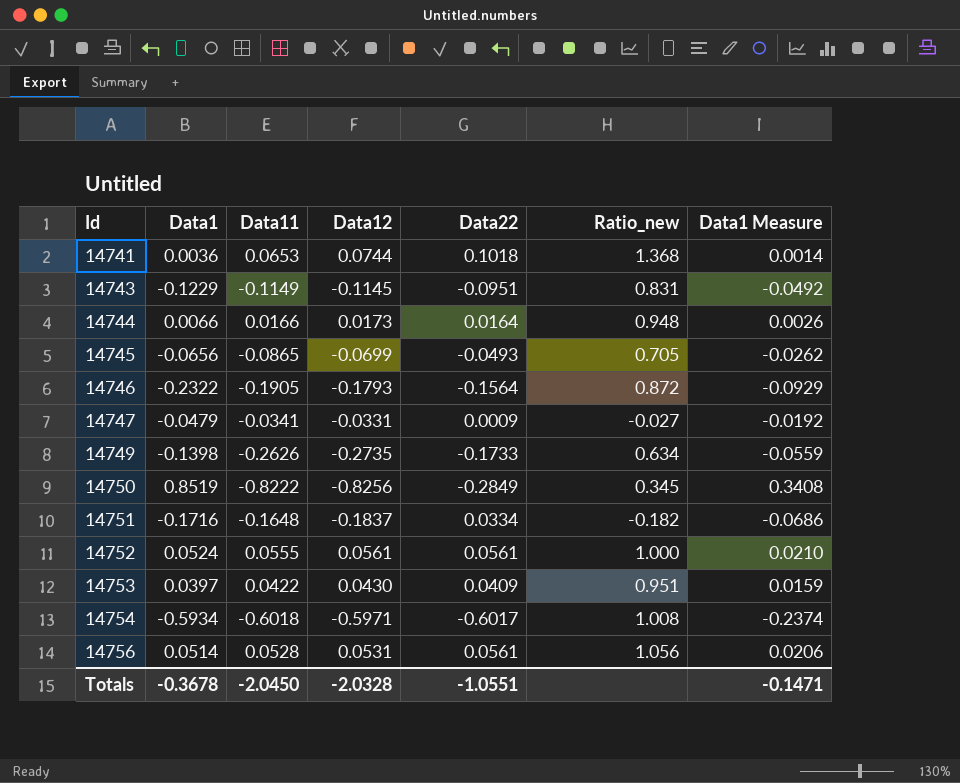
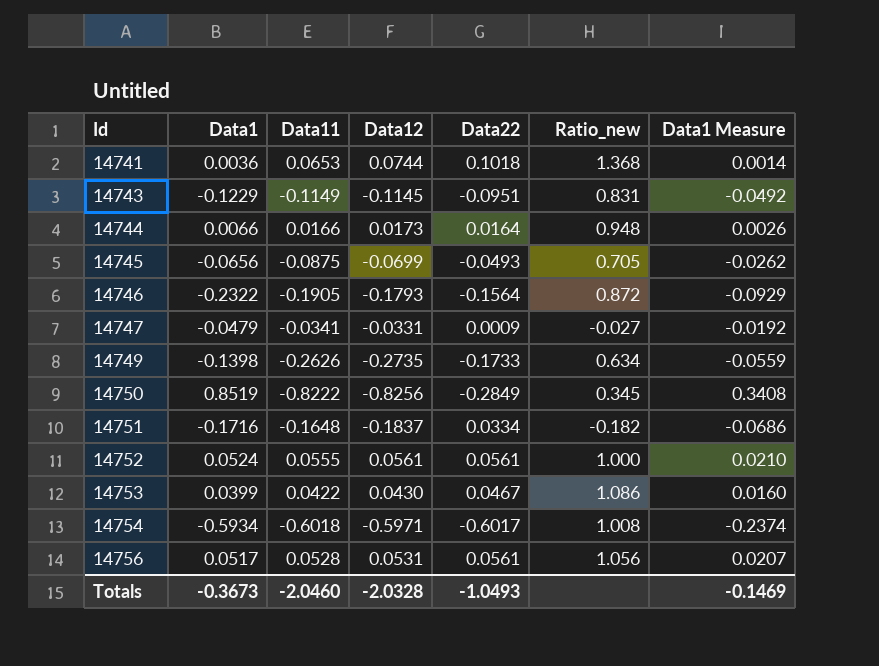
14745 | Data11: -0.0865 -> -0.0875
14753 | Data1: 0.0397 -> 0.0399
14753 | Data22: 0.0409 -> 0.0467
14753 | Ratio_new: 0.951 -> 1.086
14753 | Data1 Measure: 0.0159 -> 0.0160
14756 | Data1: 0.0514 -> 0.0517
14756 | Data1 Measure: 0.0206 -> 0.0207
Totals | Data1: -0.3678 -> -0.3673
Totals | Data11: -2.0450 -> -2.0460
Totals | Data22: -1.0551 -> -1.0493
Totals | Data1 Measure: -0.1471 -> -0.1469

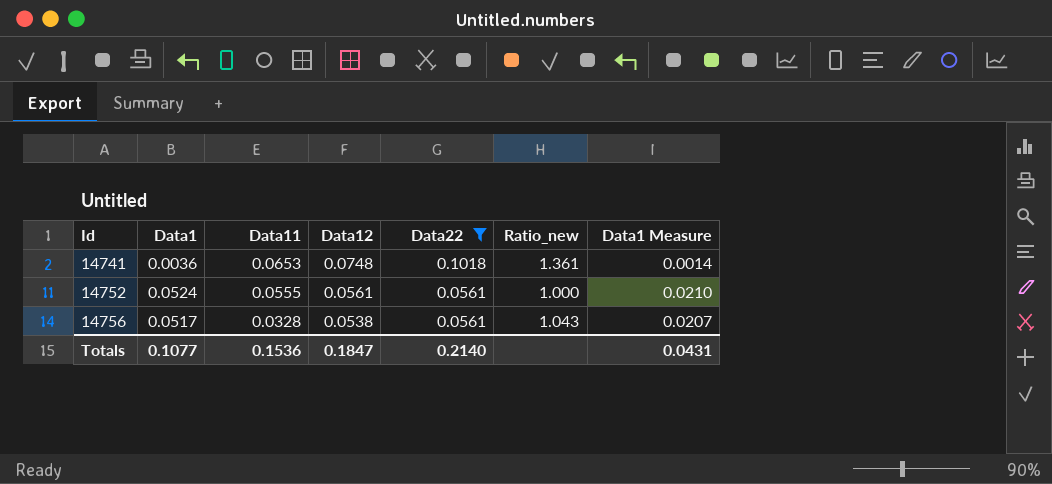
filter: none -> Data22 >= 0.0561
14741 | Data12: 0.0744 -> 0.0748
14741 | Ratio_new: 1.368 -> 1.361
14756 | Data11: 0.0528 -> 0.0328
14756 | Data12: 0.0531 -> 0.0538
14756 | Ratio_new: 1.056 -> 1.043
Totals | Data1: -0.3673 -> 0.1077
Totals | Data11: -2.0460 -> 0.1536
Totals | Data12: -2.0328 -> 0.1847
Totals | Data22: -1.0493 -> 0.2140
Totals | Data1 Measure: -0.1469 -> 0.0431

